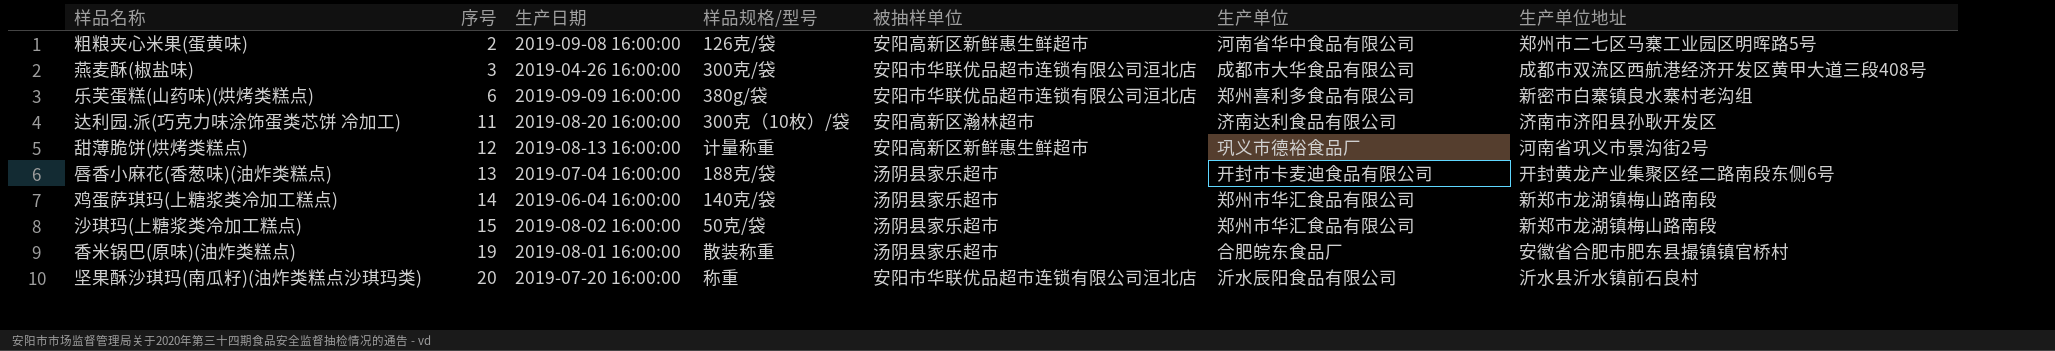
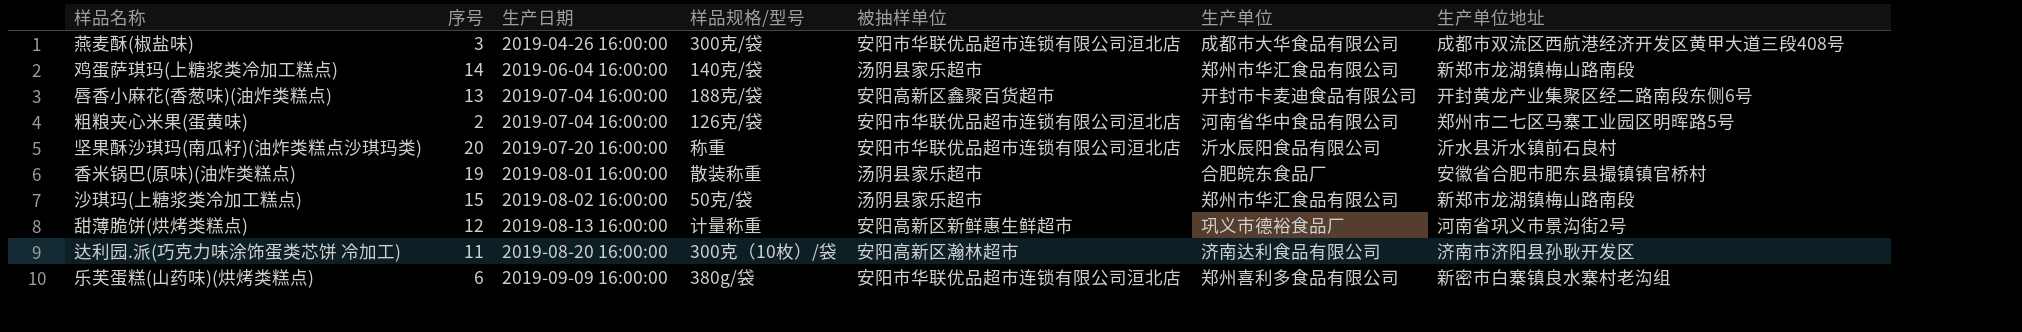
row order: 序号 ascending -> 生产日期 ascending
唇香小麻花(香葱味)(油炸类糕点) | 被抽样单位: 汤阴县家乐超市 -> 安阳高新区鑫聚百货超市
粗粮夹心米果(蛋黄味) | 生产日期: 2019-09-08 16:00:00 -> 2019-07-04 16:00:00
粗粮夹心米果(蛋黄味) | 被抽样单位: 安阳高新区新鲜惠生鲜超市 -> 安阳市华联优品超市连锁有限公司洹北店

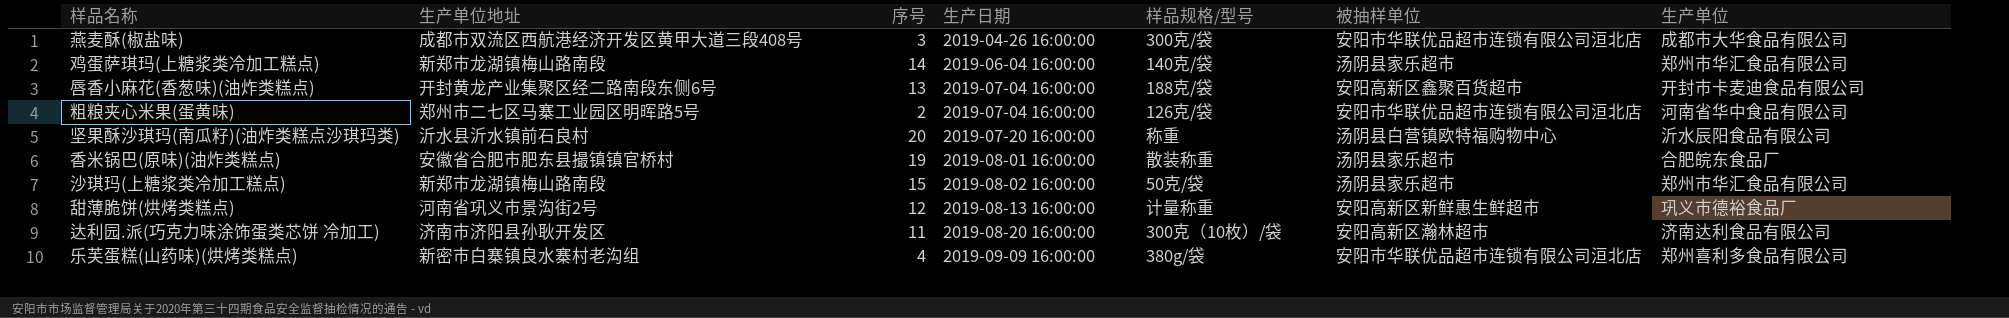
column 生产单位地址 | position: 7 -> 2
坚果酥沙琪玛(南瓜籽)(油炸类糕点沙琪玛类) | 被抽样单位: 安阳市华联优品超市连锁有限公司洹北店 -> 汤阴县白营镇欧特福购物中心
乐芙蛋糕(山药味)(烘烤类糕点) | 序号: 6 -> 4

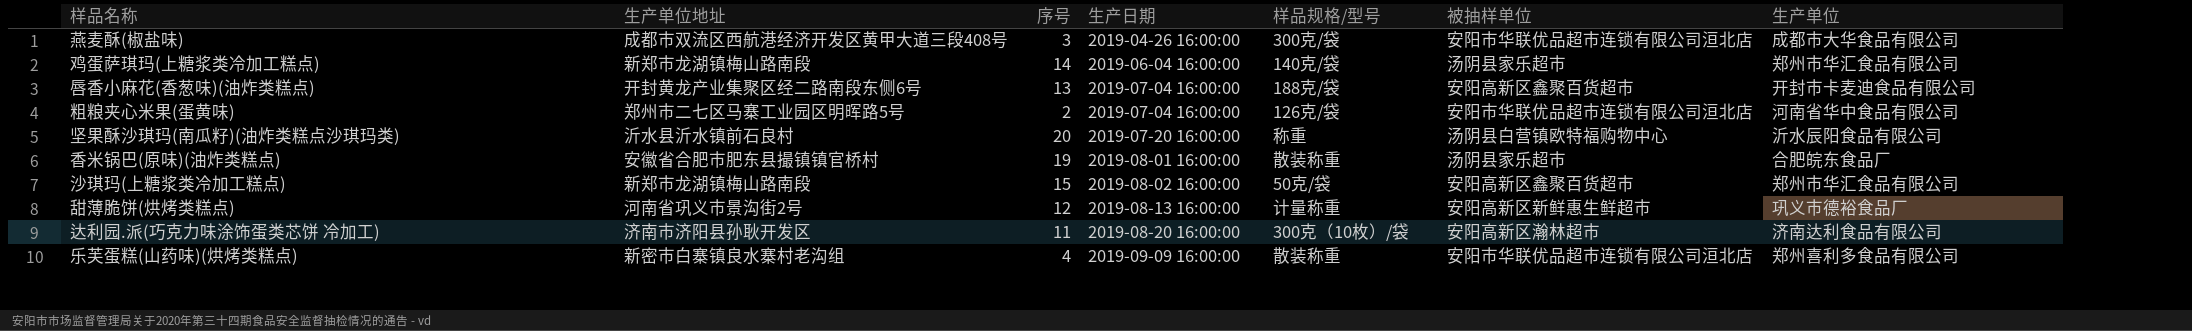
沙琪玛(上糖浆类冷加工糕点) | 被抽样单位: 汤阴县家乐超市 -> 安阳高新区鑫聚百货超市
乐芙蛋糕(山药味)(烘烤类糕点) | 样品规格/型号: 380g/袋 -> 散装称重

